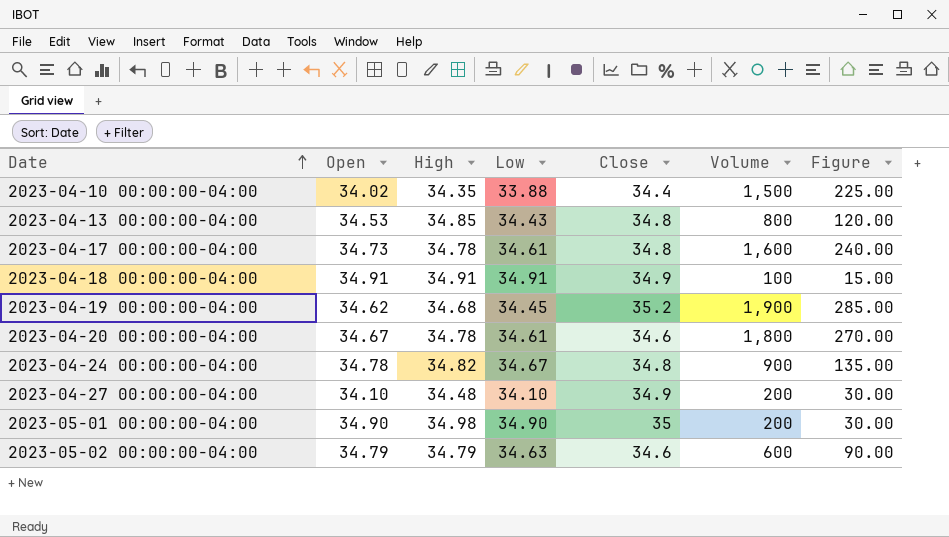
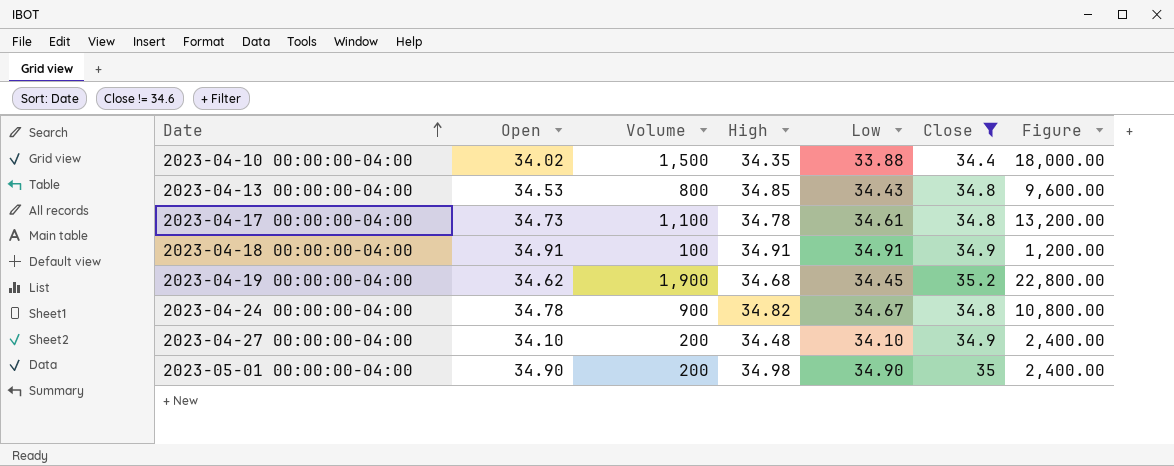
filter: none -> Close != 34.6
column Volume | position: 6 -> 3
column Figure | formula: [Volume] * 0.15 -> [Volume] * 12
2023-04-17 00:00:00-04:00 | Volume: 1,600 -> 1,100

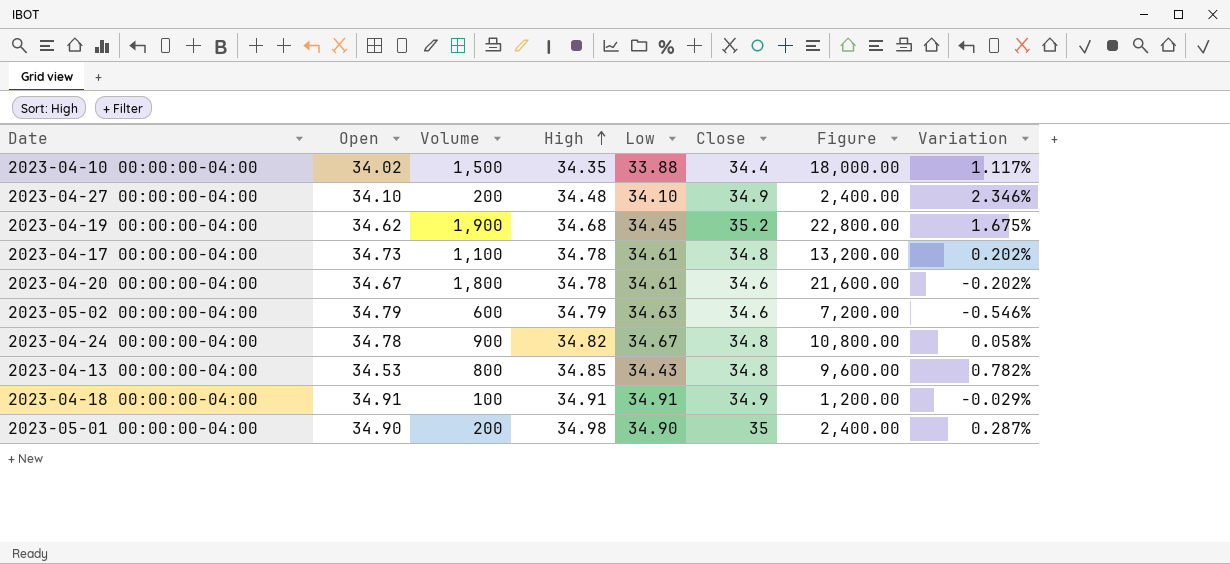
filter: Close != 34.6 -> none
row order: Date ascending -> High ascending
column Variation | formula: none -> ([Close] - [Open]) / [Open]

